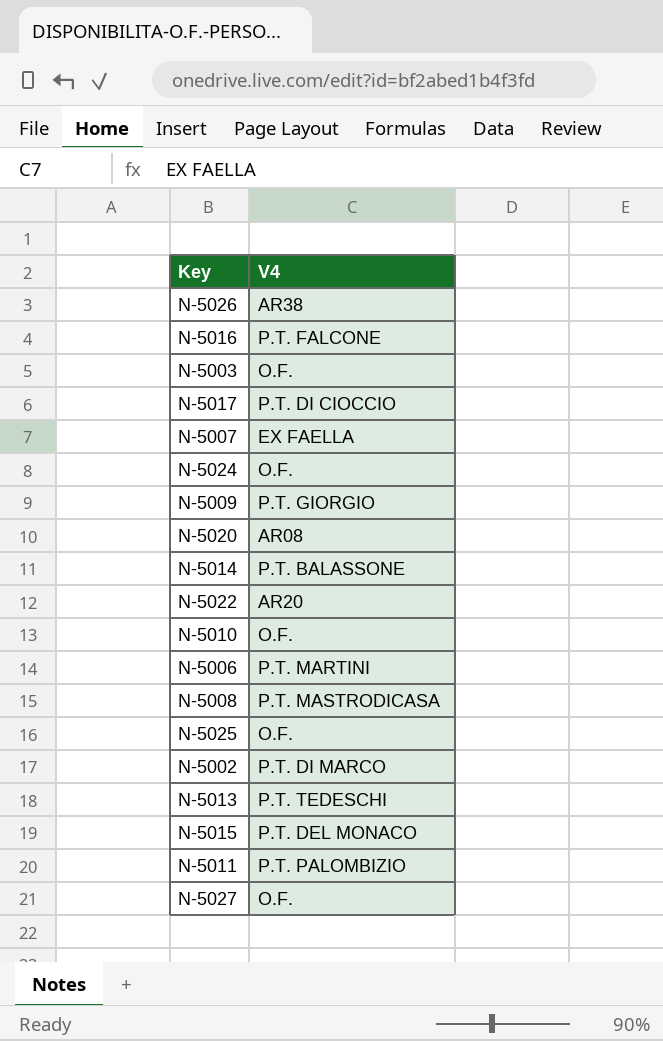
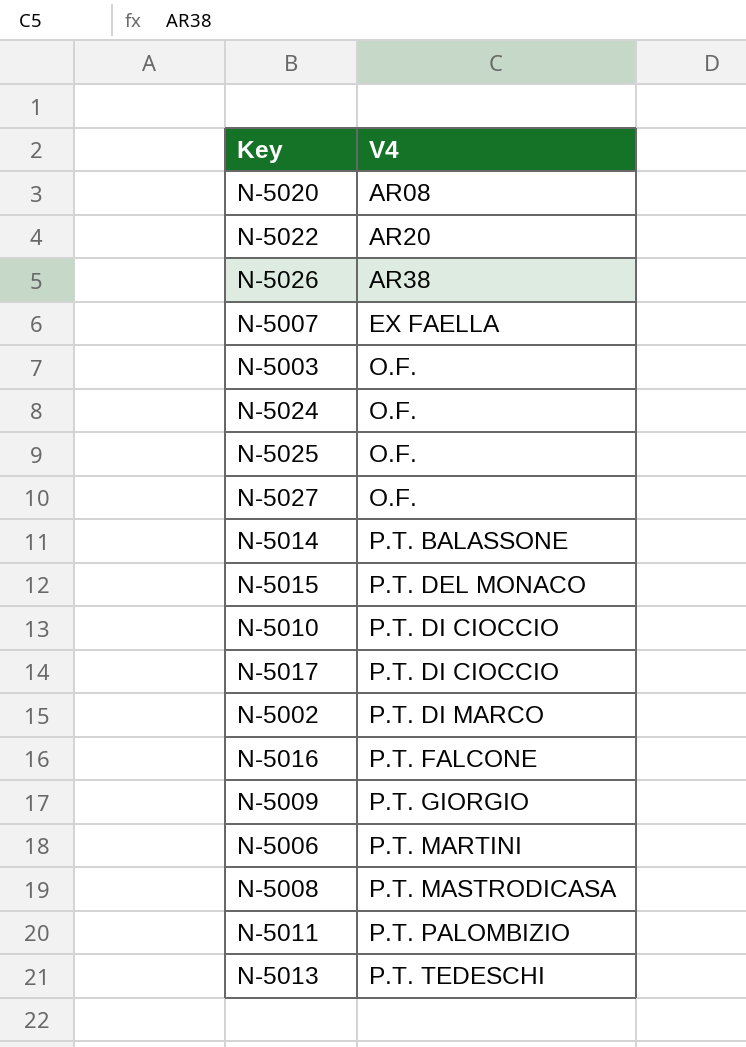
row order: none -> V4 ascending
N-5010 | V4: O.F. -> P.T. DI CIOCCIO

